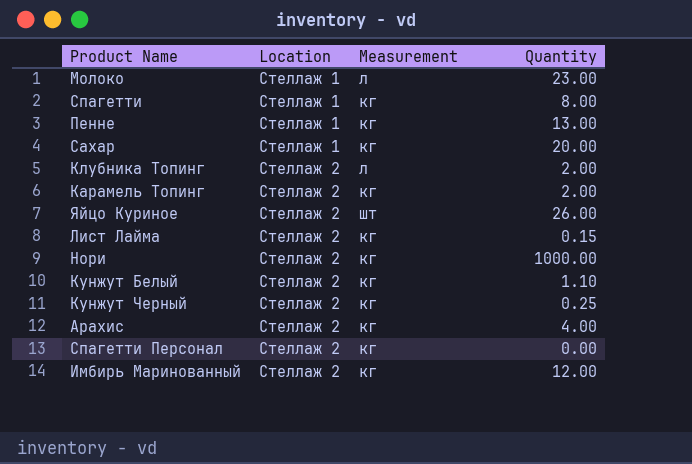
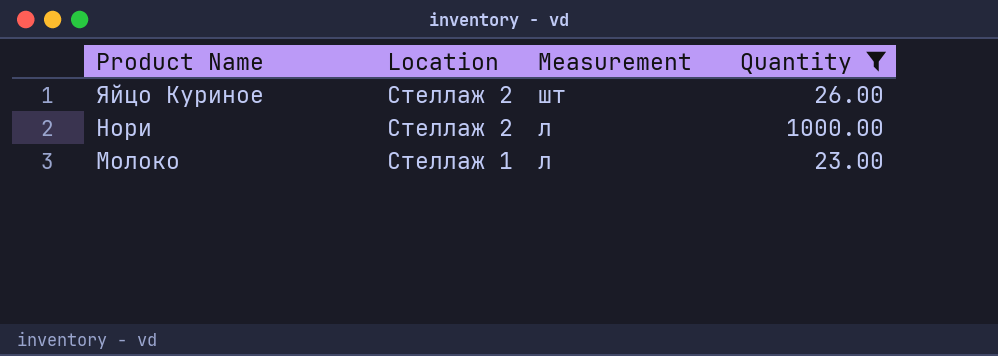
filter: none -> Quantity >= 23.00
row order: Location ascending -> Product Name descending
Нори | Measurement: кг -> л

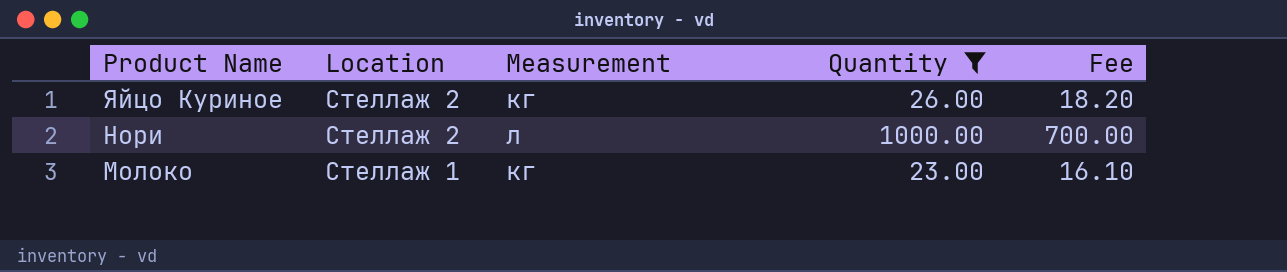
column Fee | formula: none -> [Quantity] * 0.7
Яйцо Куриное | Measurement: шт -> кг
Молоко | Measurement: л -> кг

